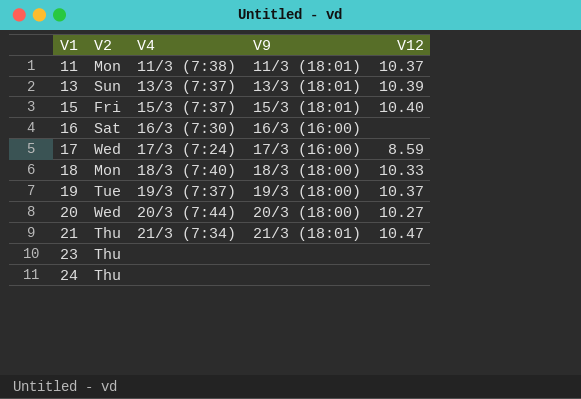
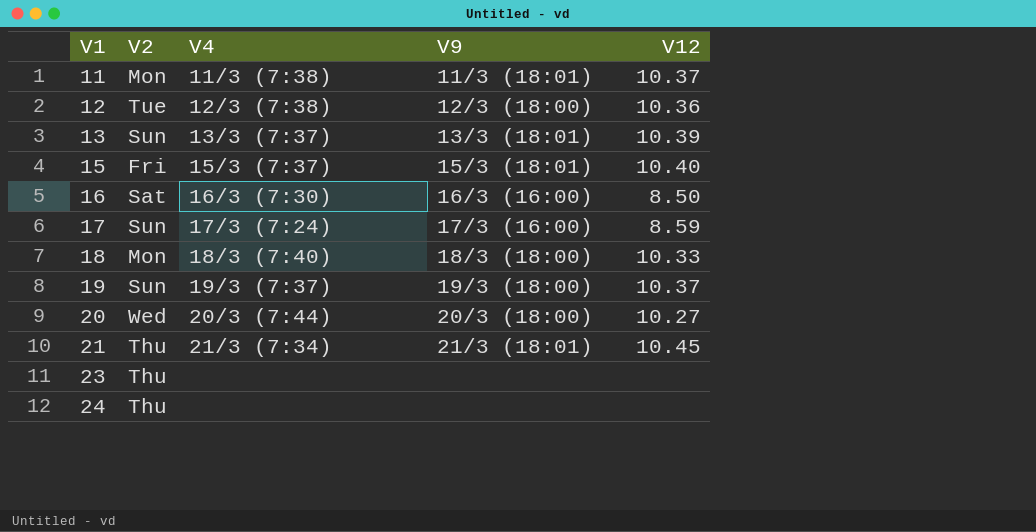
row 12: none -> Tue | 12/3 (7:38) | 12/3 (18:00) | 10.36
16 | V12: none -> 8.50
17 | V2: Wed -> Sun
19 | V2: Tue -> Sun
21 | V12: 10.47 -> 10.45

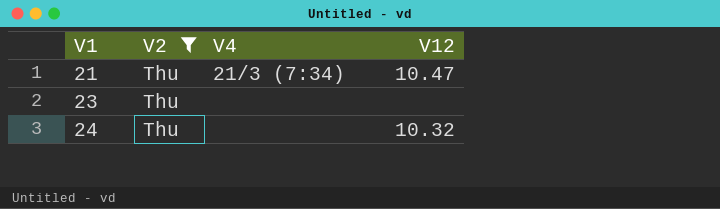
filter: none -> V2 = Thu
column V9 | position: 4 -> none
21 | V12: 10.45 -> 10.47
24 | V12: none -> 10.32

